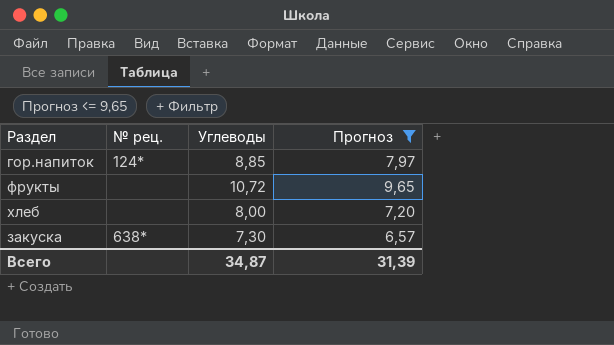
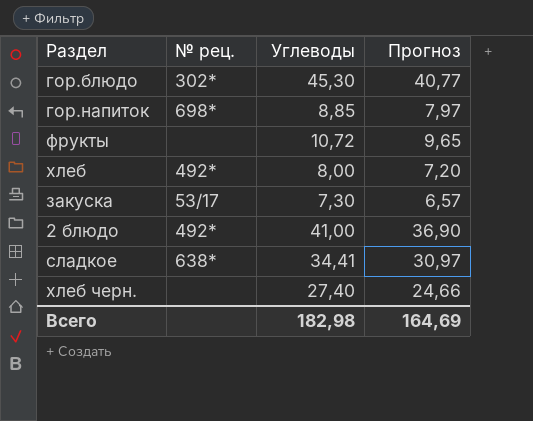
filter: Прогноз <= 9,65 -> none
гор.напиток | № рец.: 124* -> 698*
хлеб | № рец.: none -> 492*
закуска | № рец.: 638* -> 53/17
Всего | Углеводы: 34,87 -> 182,98
Всего | Прогноз: 31,39 -> 164,69

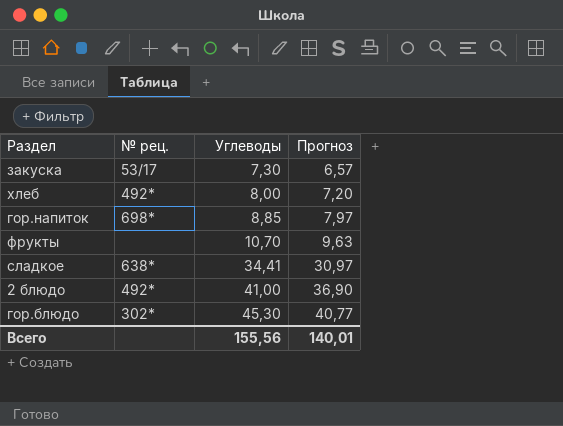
row order: none -> Углеводы ascending
row хлеб черн.: none | 27,40 | 24,66 -> none
фрукты | Углеводы: 10,72 -> 10,70
фрукты | Прогноз: 9,65 -> 9,63
Всего | Углеводы: 182,98 -> 155,56
Всего | Прогноз: 164,69 -> 140,01

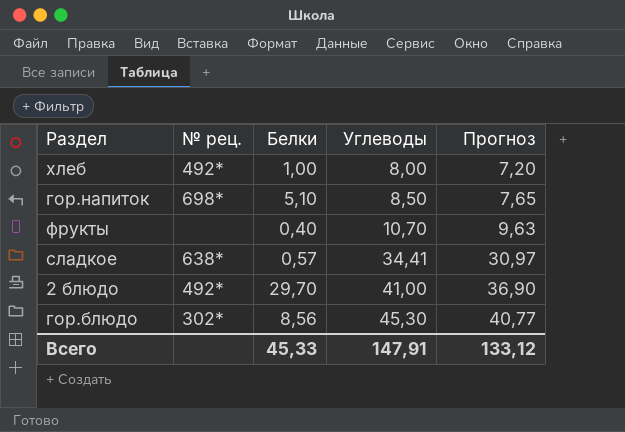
column Белки | position: none -> 3
row закуска: 53/17 | 7,30 | 6,57 -> none
гор.напиток | Углеводы: 8,85 -> 8,50
гор.напиток | Прогноз: 7,97 -> 7,65
Всего | Углеводы: 155,56 -> 147,91
Всего | Прогноз: 140,01 -> 133,12

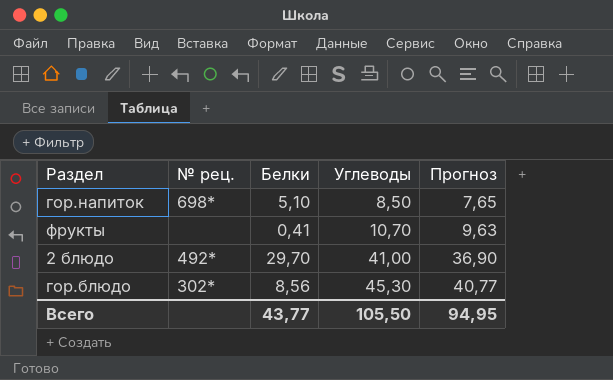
row хлеб: 492* | 1,00 | 8,00 | 7,20 -> none
row сладкое: 638* | 0,57 | 34,41 | 30,97 -> none
фрукты | Белки: 0,40 -> 0,41
Всего | Белки: 45,33 -> 43,77
Всего | Углеводы: 147,91 -> 105,50
Всего | Прогноз: 133,12 -> 94,95

